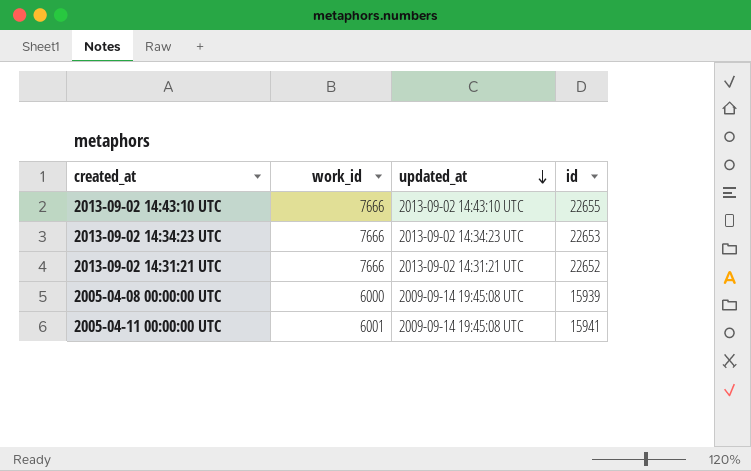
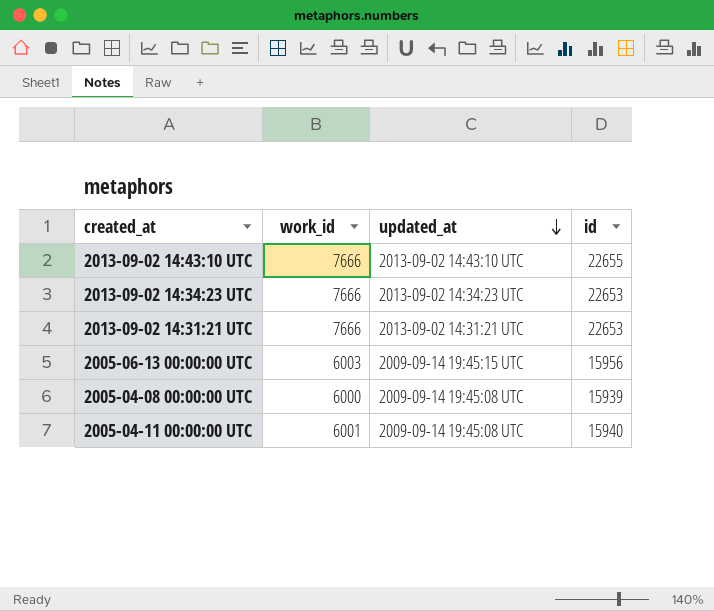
2013-09-02 14:31:21 UTC | id: 22652 -> 22653
row 2005-06-13 00:00:00 UTC: none -> 6003 | 2009-09-14 19:45:15 UTC | 15956
2005-04-11 00:00:00 UTC | id: 15941 -> 15940

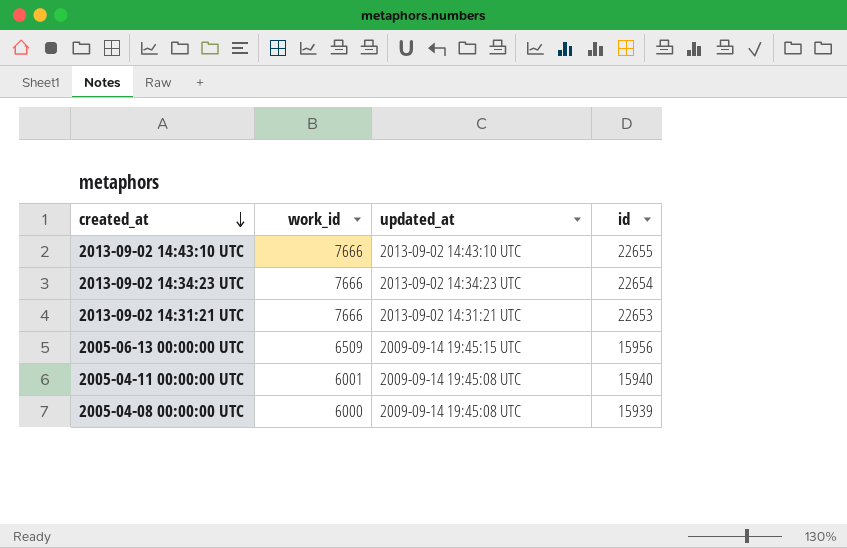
row order: updated_at descending -> created_at descending
2013-09-02 14:34:23 UTC | id: 22653 -> 22654
2005-06-13 00:00:00 UTC | work_id: 6003 -> 6509

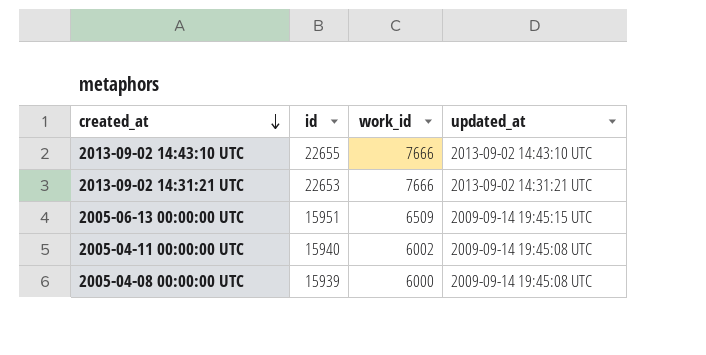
column id | position: 4 -> 2
row 2013-09-02 14:34:23 UTC: 7666 | 2013-09-02 14:34:23 UTC | 22654 -> none
2005-06-13 00:00:00 UTC | id: 15956 -> 15951
2005-04-11 00:00:00 UTC | work_id: 6001 -> 6002

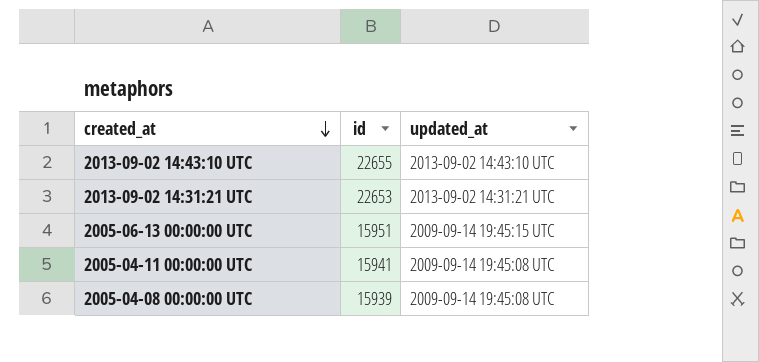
column work_id | position: 3 -> none
2005-04-11 00:00:00 UTC | id: 15940 -> 15941

